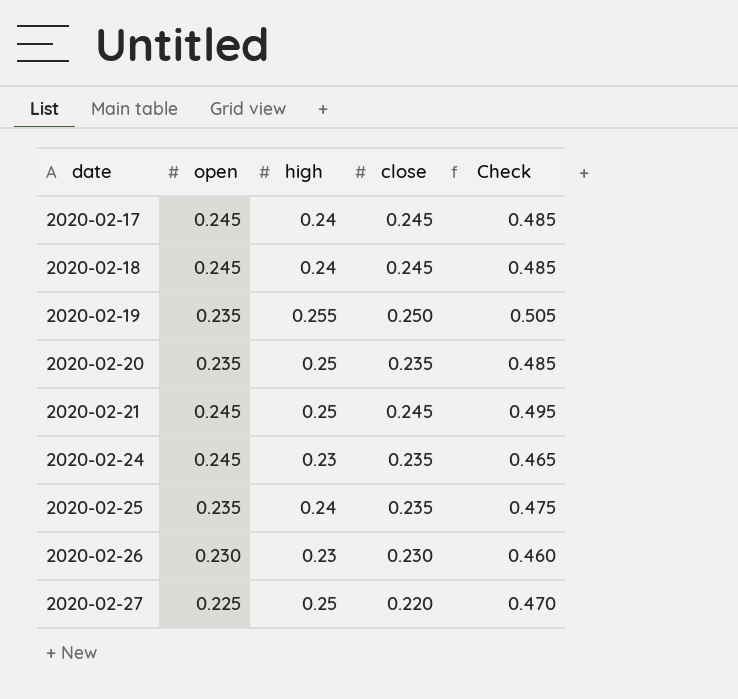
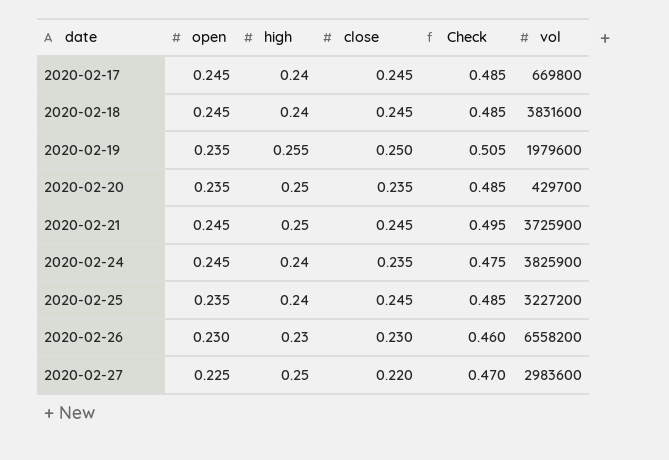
column vol | position: none -> 6
2020-02-24 | high: 0.23 -> 0.24
2020-02-24 | Check: 0.465 -> 0.475
2020-02-25 | close: 0.235 -> 0.245
2020-02-25 | Check: 0.475 -> 0.485

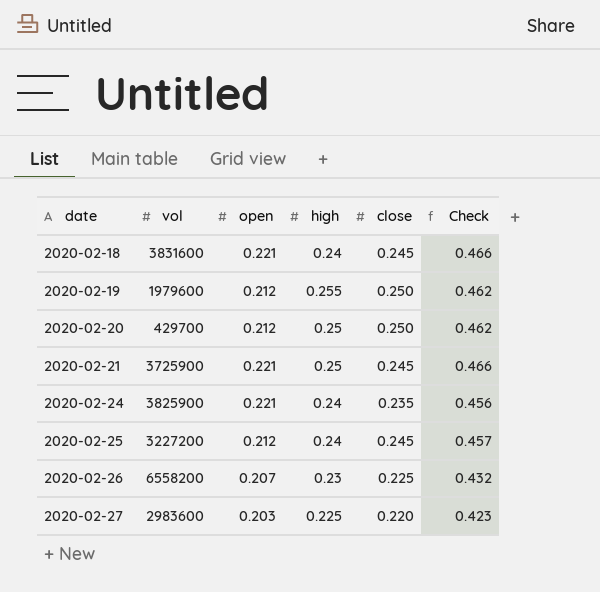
column vol | position: 6 -> 2
column Check | formula: [high] + [close] -> [open] + [close]
row 2020-02-17: 0.245 | 0.24 | 0.245 | 0.485 | 669800 -> none
2020-02-18 | open: 0.245 -> 0.221
2020-02-19 | open: 0.235 -> 0.212
2020-02-20 | open: 0.235 -> 0.212
2020-02-20 | close: 0.235 -> 0.250
2020-02-21 | open: 0.245 -> 0.221
2020-02-24 | open: 0.245 -> 0.221
2020-02-25 | open: 0.235 -> 0.212
2020-02-26 | open: 0.230 -> 0.207
2020-02-26 | close: 0.230 -> 0.225
2020-02-27 | open: 0.225 -> 0.203
2020-02-27 | high: 0.25 -> 0.225

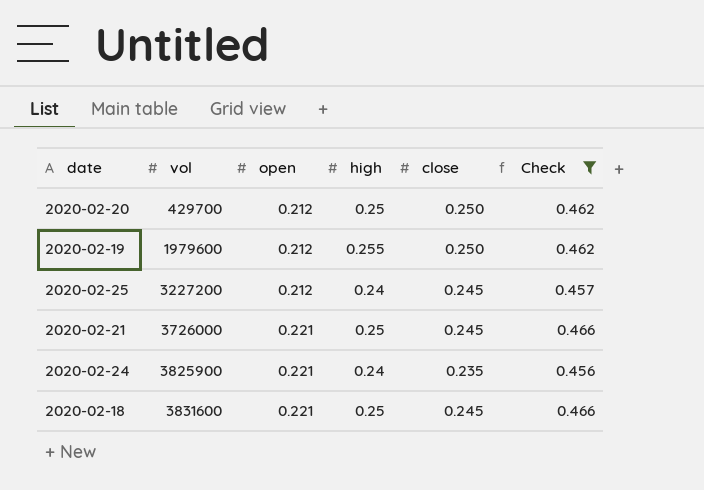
filter: none -> Check >= 0.456
row order: date ascending -> vol ascending
2020-02-21 | vol: 3725900 -> 3726000
2020-02-18 | high: 0.24 -> 0.25

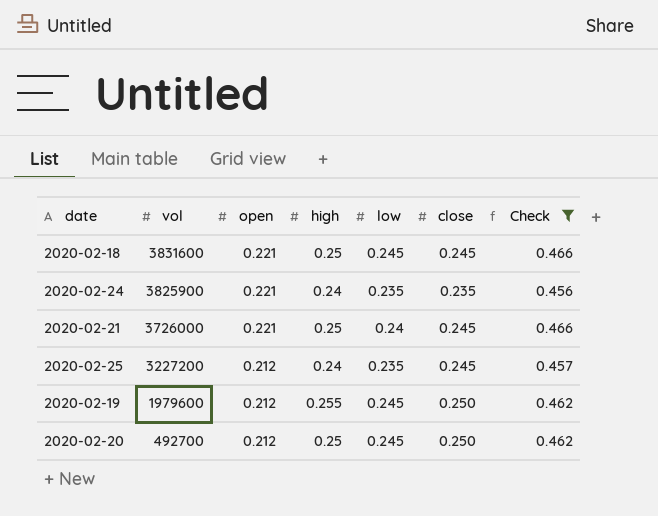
row order: vol ascending -> vol descending
column low | position: none -> 5
2020-02-20 | vol: 429700 -> 492700

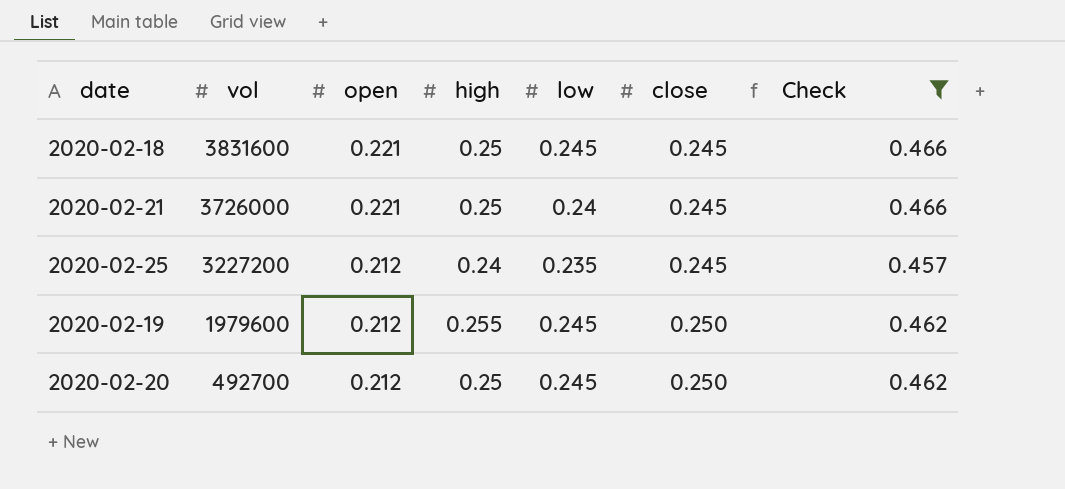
row 2020-02-24: 3825900 | 0.221 | 0.24 | 0.235 | 0.235 | 0.456 -> none

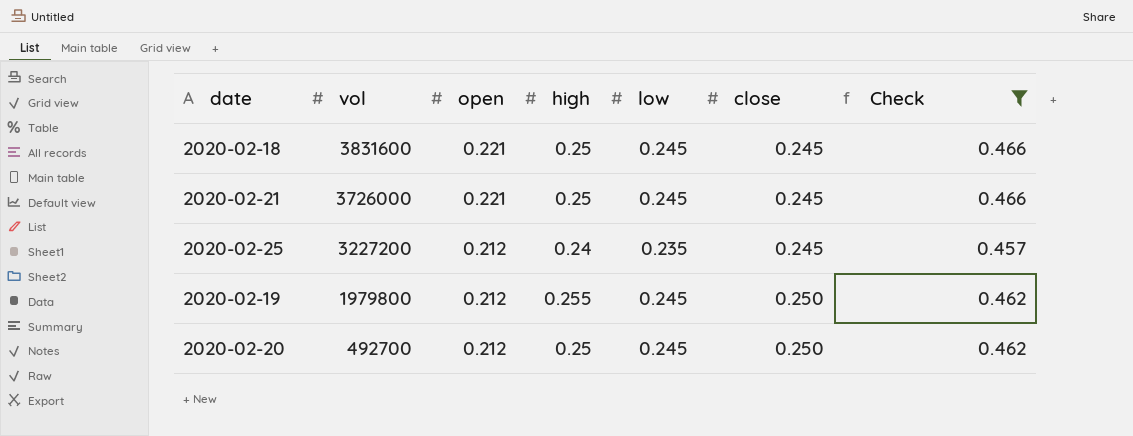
2020-02-21 | low: 0.24 -> 0.245
2020-02-19 | vol: 1979600 -> 1979800

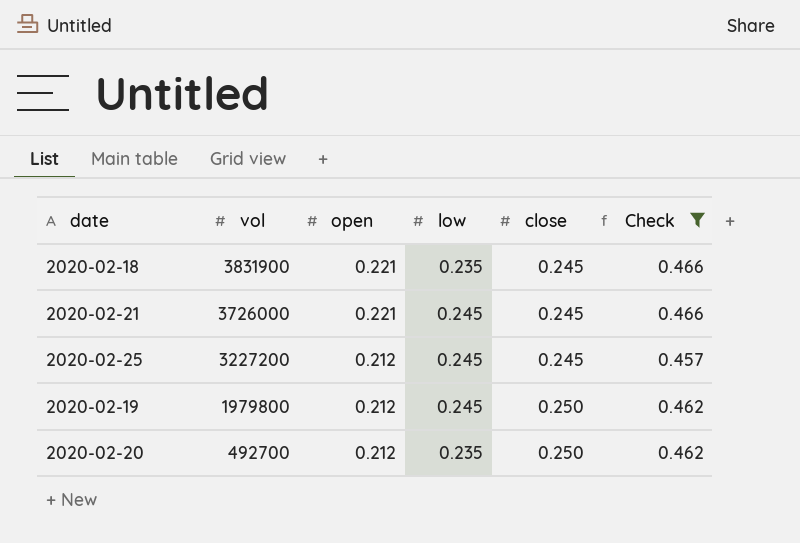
column high | position: 4 -> none
2020-02-18 | vol: 3831600 -> 3831900
2020-02-18 | low: 0.245 -> 0.235
2020-02-25 | low: 0.235 -> 0.245
2020-02-20 | low: 0.245 -> 0.235

